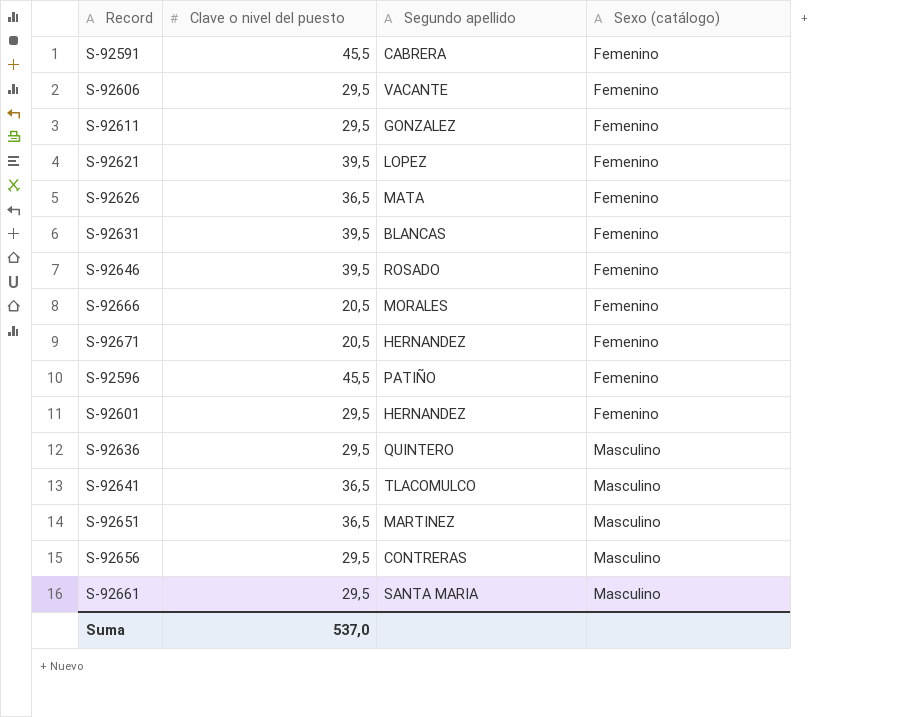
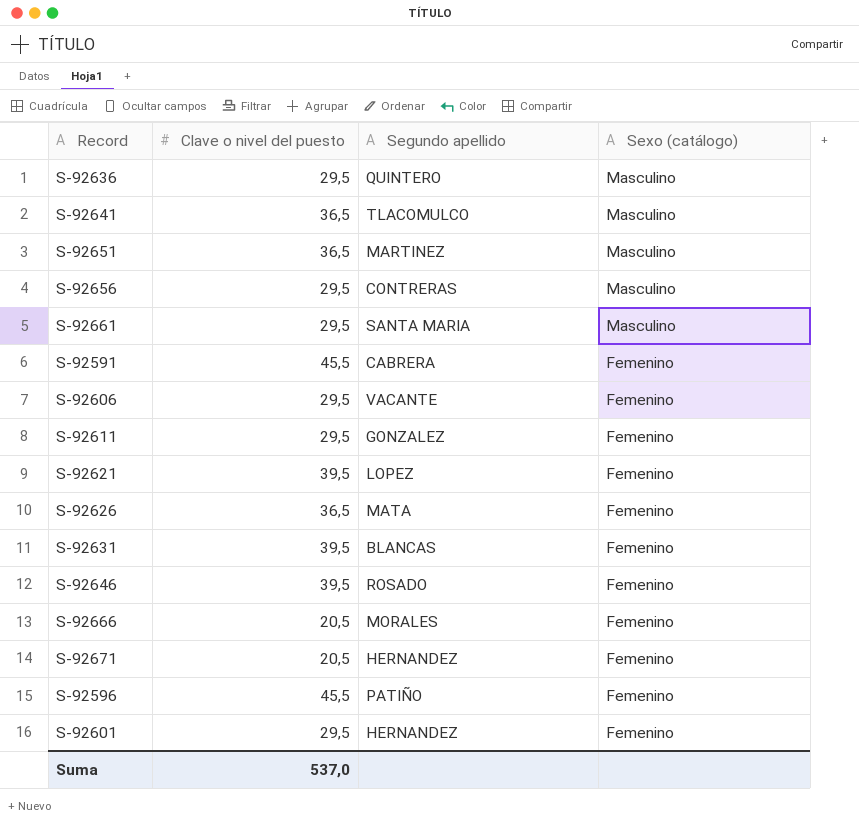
row order: Sexo (catálogo) ascending -> Sexo (catálogo) descending

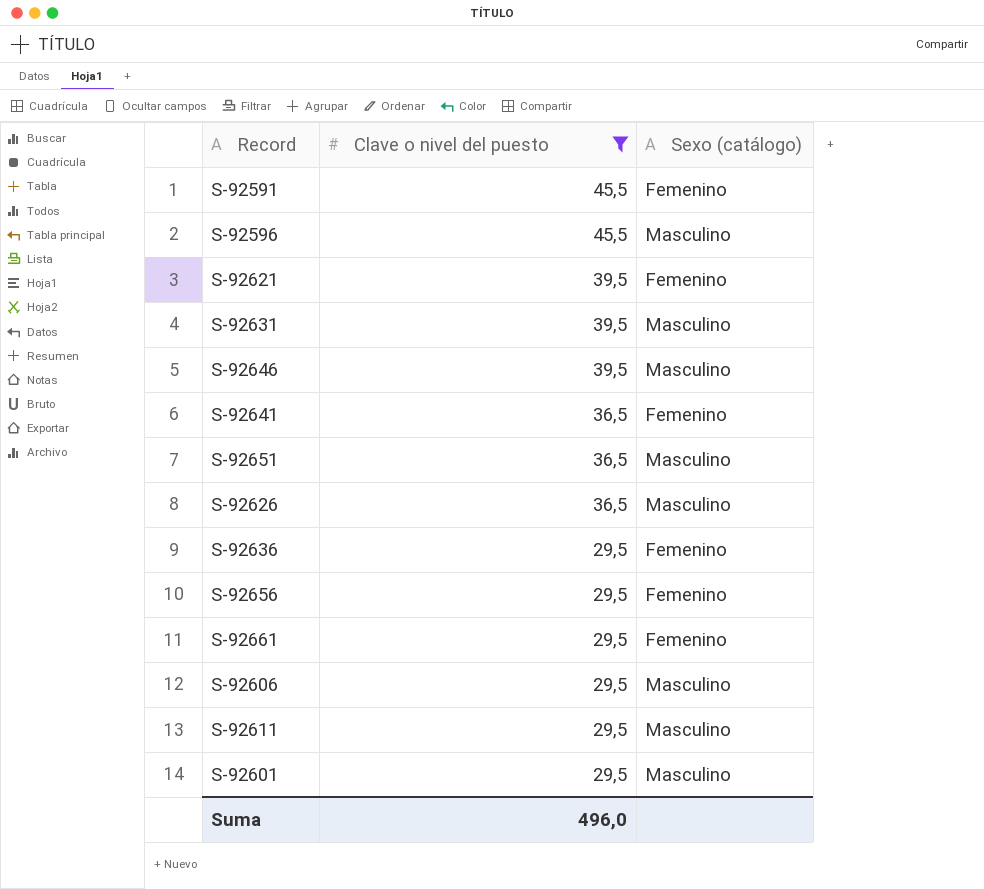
filter: none -> Clave o nivel del puesto != 20,5
row order: Sexo (catálogo) descending -> Clave o nivel del puesto descending
column Segundo apellido | position: 3 -> none
S-92596 | Sexo (catálogo): Femenino -> Masculino
S-92631 | Sexo (catálogo): Femenino -> Masculino
S-92646 | Sexo (catálogo): Femenino -> Masculino
S-92641 | Sexo (catálogo): Masculino -> Femenino
S-92626 | Sexo (catálogo): Femenino -> Masculino
S-92636 | Sexo (catálogo): Masculino -> Femenino
S-92656 | Sexo (catálogo): Masculino -> Femenino
S-92661 | Sexo (catálogo): Masculino -> Femenino
S-92606 | Sexo (catálogo): Femenino -> Masculino
S-92611 | Sexo (catálogo): Femenino -> Masculino
S-92601 | Sexo (catálogo): Femenino -> Masculino
Suma | Clave o nivel del puesto: 537,0 -> 496,0

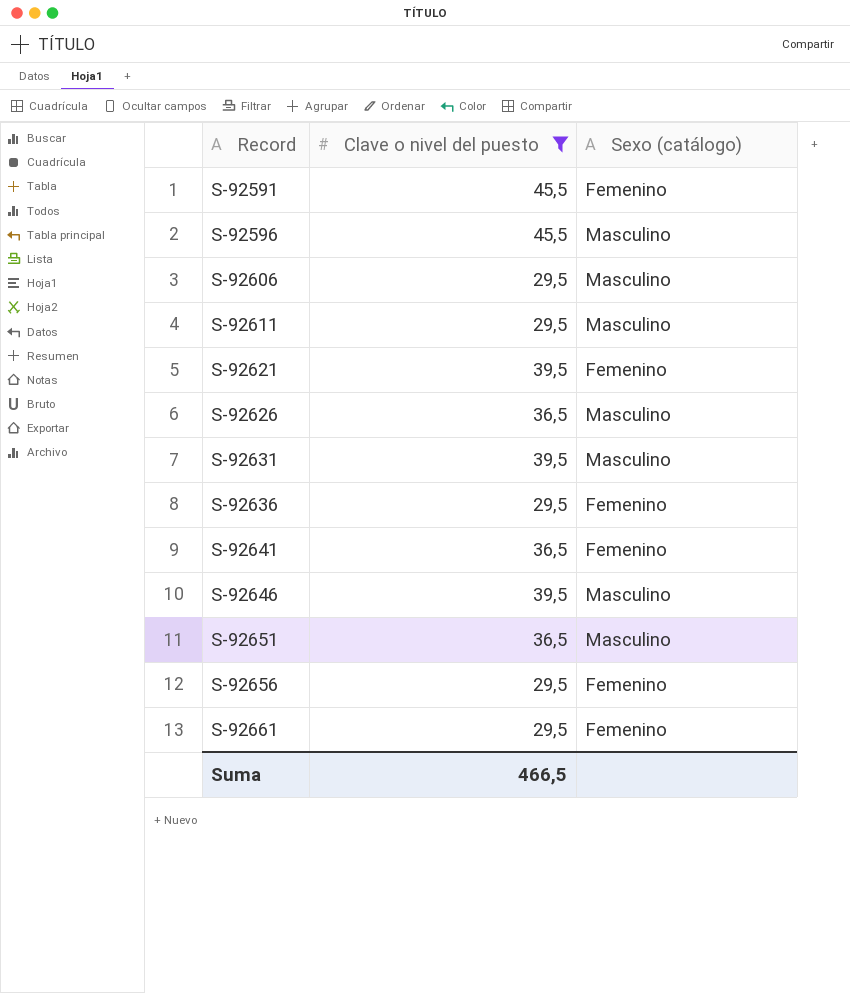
row order: Clave o nivel del puesto descending -> Record ascending
row S-92601: 29,5 | Masculino -> none
Suma | Clave o nivel del puesto: 496,0 -> 466,5

